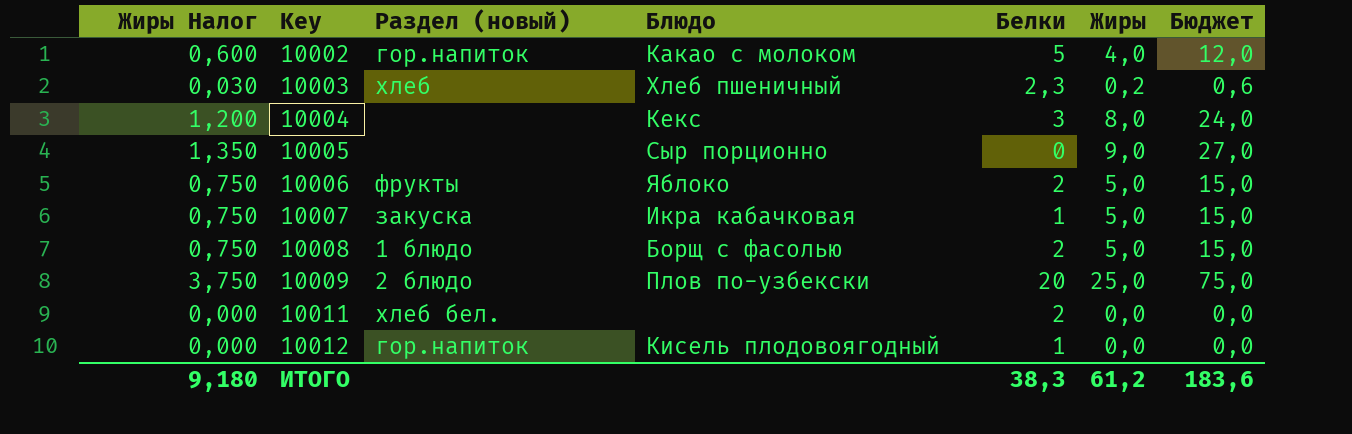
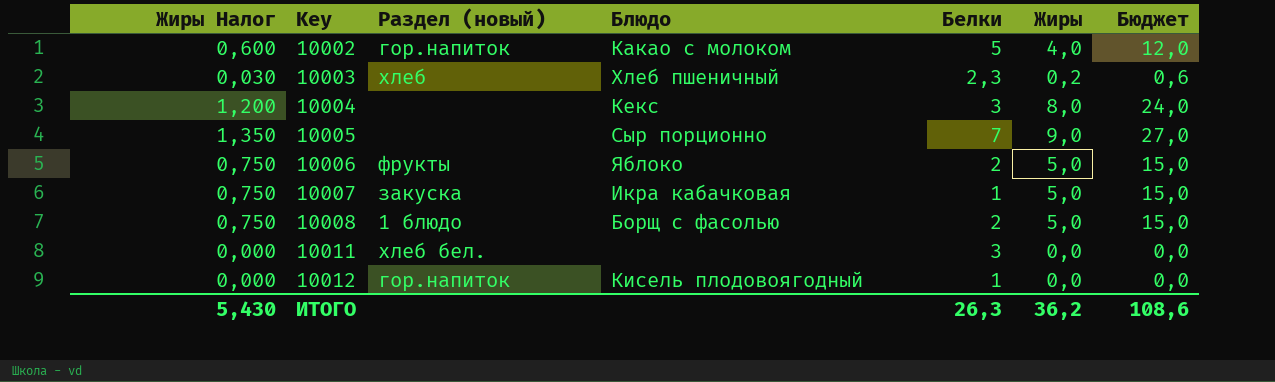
row 10009: 3,750 | 2 блюдо | Плов по-узбекски | 20 | 25,0 | 75,0 -> none
10005 | Белки: 0 -> 7
10011 | Белки: 2 -> 3
ИТОГО | Жиры Налог: 9,180 -> 5,430
ИТОГО | Белки: 38,3 -> 26,3
ИТОГО | Жиры: 61,2 -> 36,2
ИТОГО | Бюджет: 183,6 -> 108,6

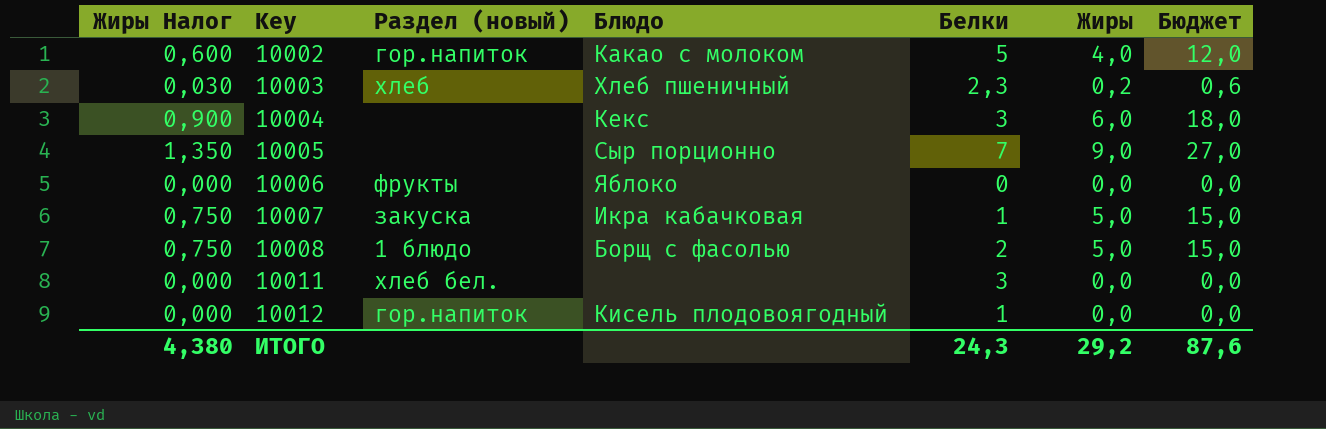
10004 | Жиры Налог: 1,200 -> 0,900
10004 | Жиры: 8,0 -> 6,0
10004 | Бюджет: 24,0 -> 18,0
10006 | Жиры Налог: 0,750 -> 0,000
10006 | Белки: 2 -> 0
10006 | Жиры: 5,0 -> 0,0
10006 | Бюджет: 15,0 -> 0,0
ИТОГО | Жиры Налог: 5,430 -> 4,380
ИТОГО | Белки: 26,3 -> 24,3
ИТОГО | Жиры: 36,2 -> 29,2
ИТОГО | Бюджет: 108,6 -> 87,6

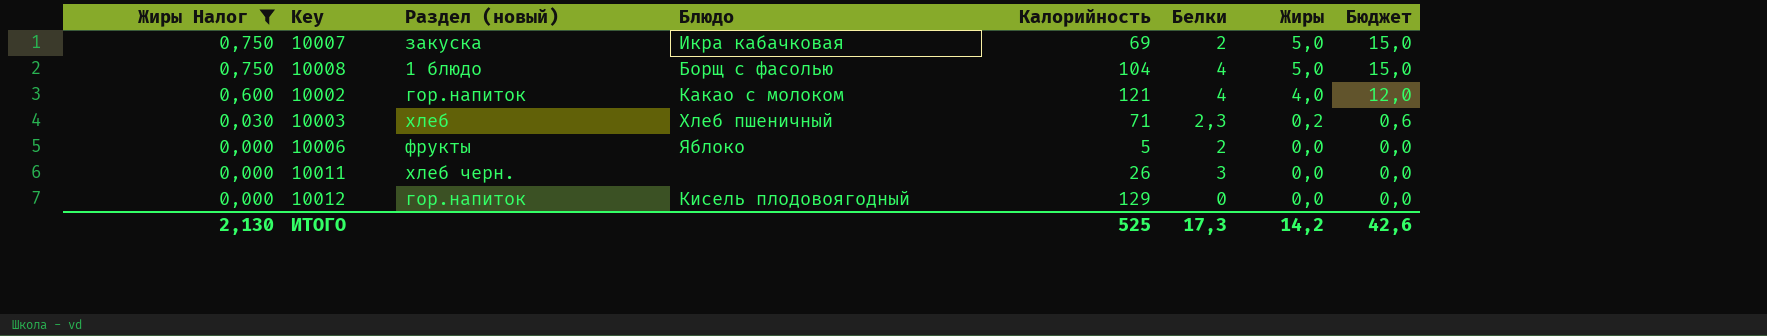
filter: none -> Жиры Налог <= 0,750
row order: Key ascending -> Жиры Налог descending
column Калорийность | position: none -> 5
10007 | Белки: 1 -> 2
10008 | Белки: 2 -> 4
10002 | Белки: 5 -> 4
10006 | Белки: 0 -> 2
10011 | Раздел (новый): хлеб бел. -> хлеб черн.
10012 | Белки: 1 -> 0
ИТОГО | Жиры Налог: 4,380 -> 2,130
ИТОГО | Белки: 24,3 -> 17,3
ИТОГО | Жиры: 29,2 -> 14,2
ИТОГО | Бюджет: 87,6 -> 42,6

